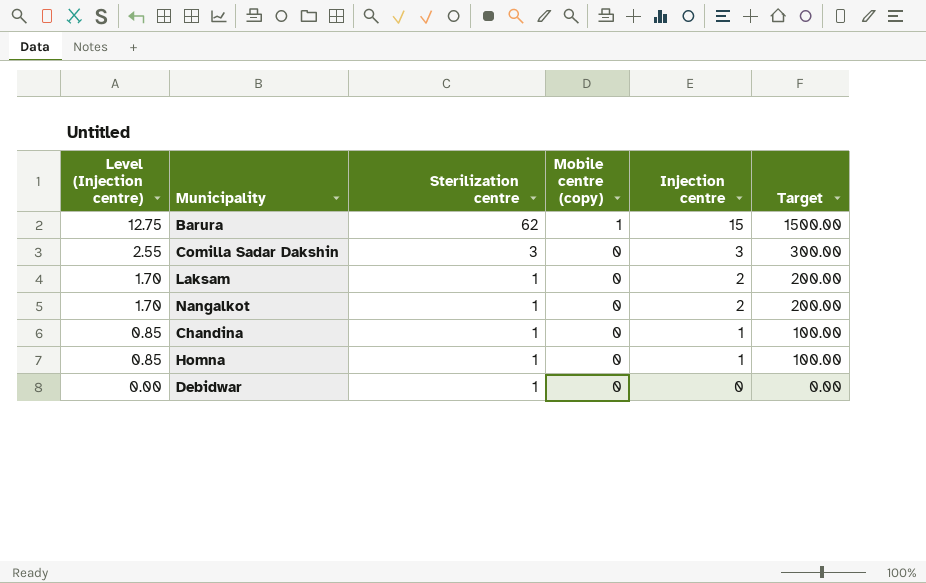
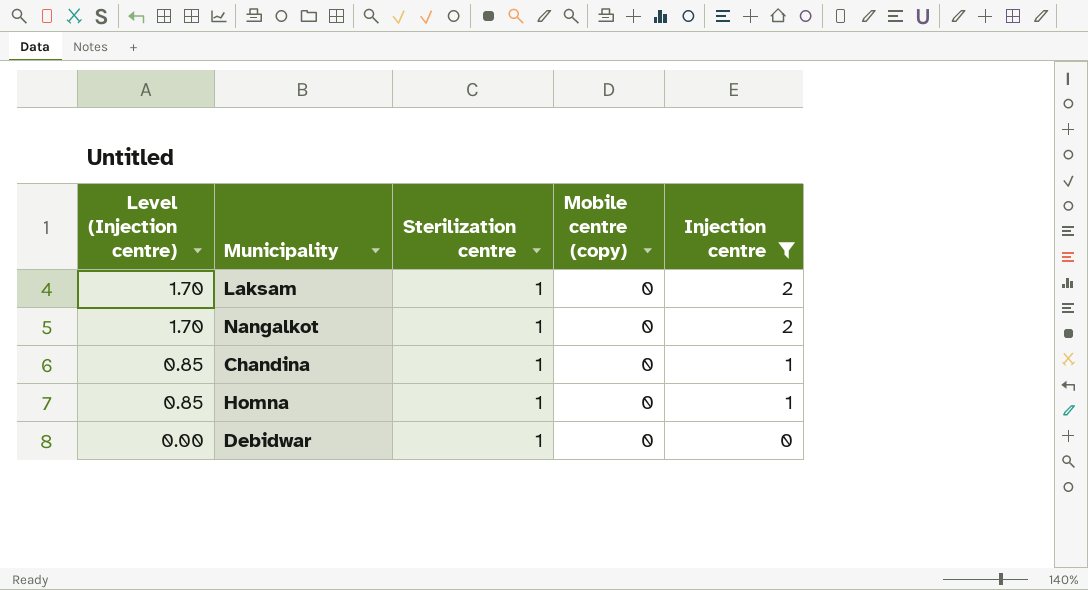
filter: none -> Injection centre <= 2
column Target | formula: [Injection centre] * 100 -> none

